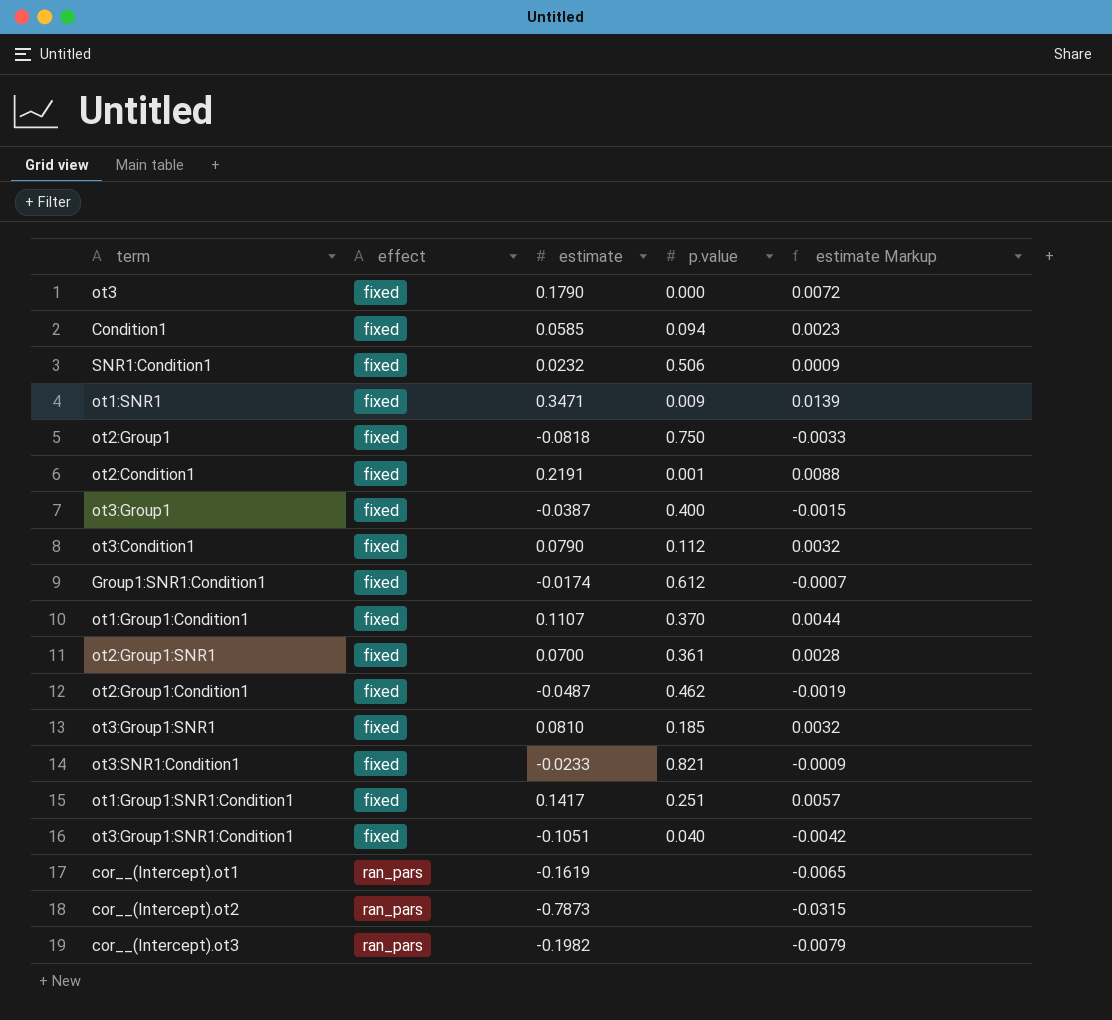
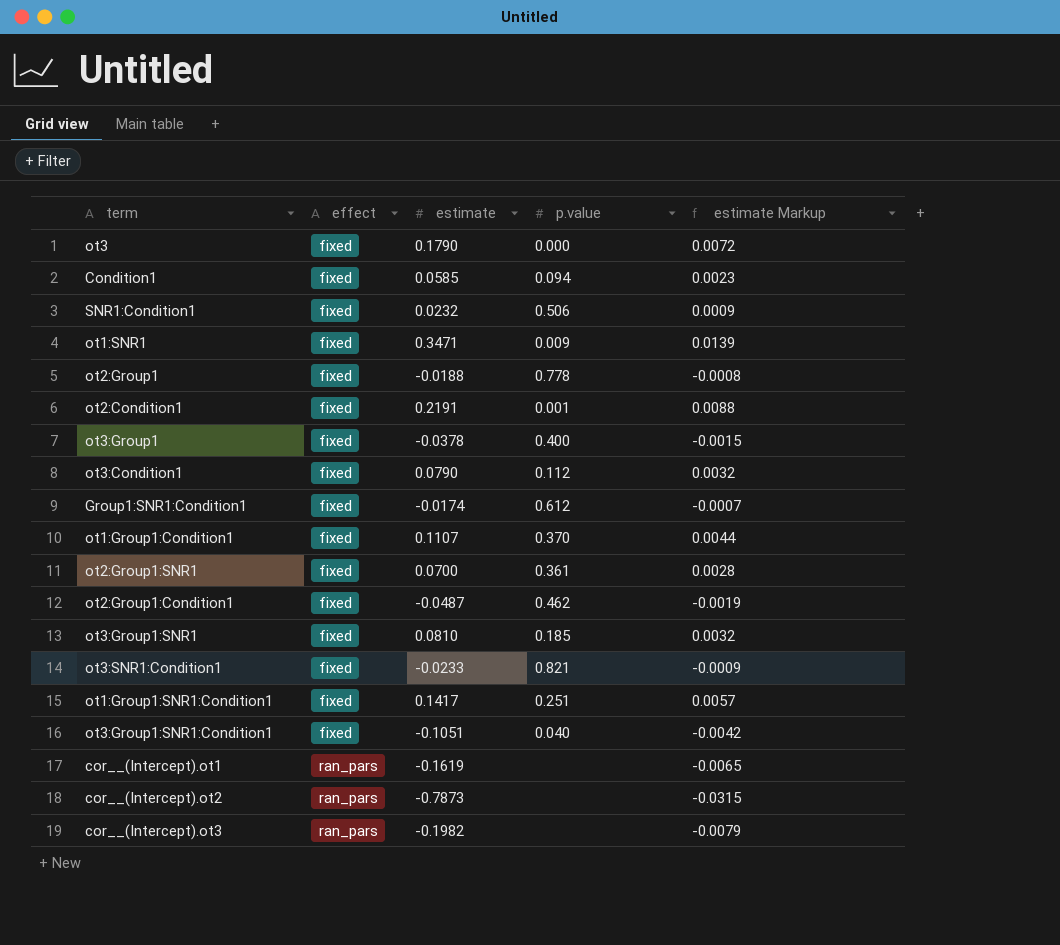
ot2:Group1 | estimate: -0.0818 -> -0.0188
ot2:Group1 | p.value: 0.750 -> 0.778
ot2:Group1 | estimate Markup: -0.0033 -> -0.0008
ot3:Group1 | estimate: -0.0387 -> -0.0378

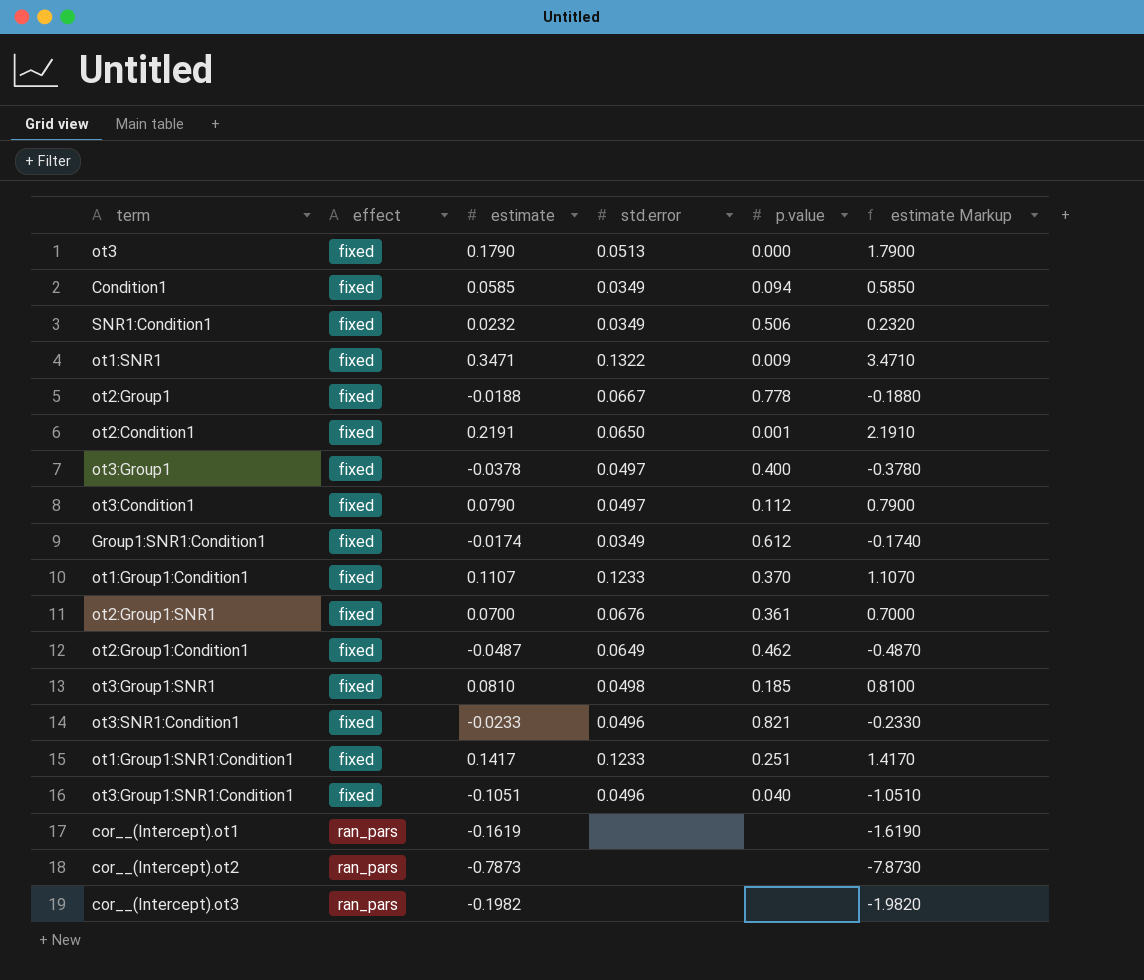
column std.error | position: none -> 4
column estimate Markup | formula: [estimate] * 0.04 -> [estimate] * 10

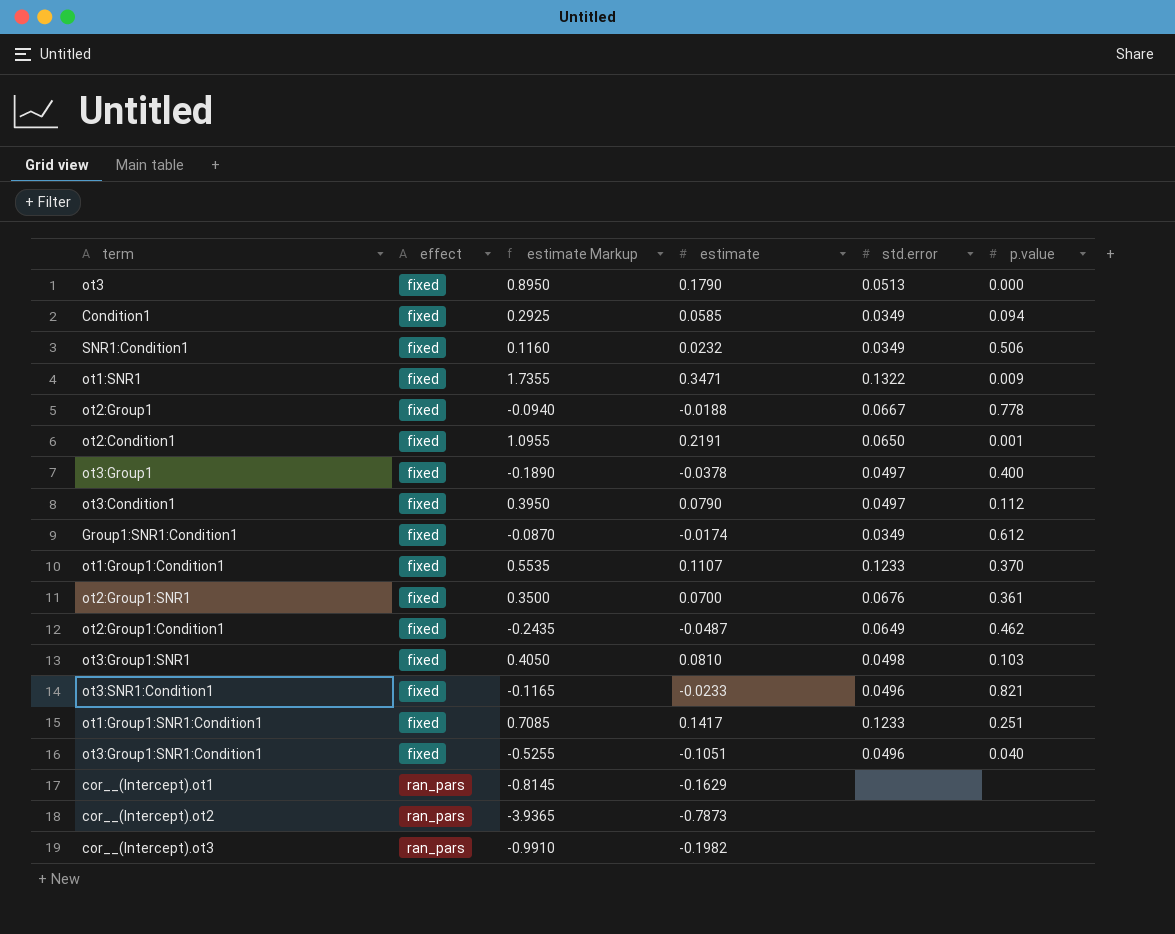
column estimate Markup | formula: [estimate] * 10 -> [estimate] * 5
column estimate Markup | position: 6 -> 3
ot3:Group1:SNR1 | p.value: 0.185 -> 0.103
cor__(Intercept).ot1 | estimate: -0.1619 -> -0.1629

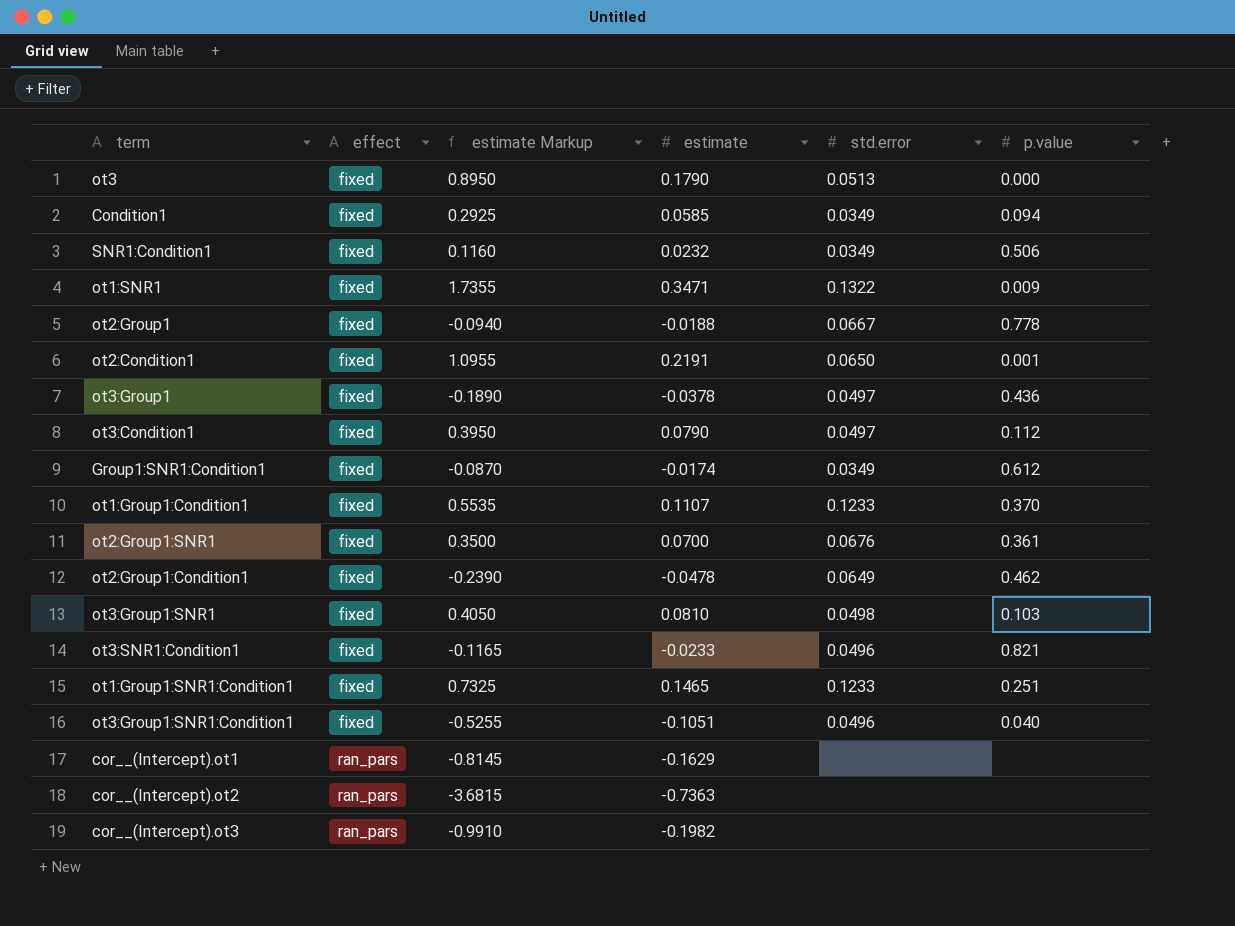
ot3:Group1 | p.value: 0.400 -> 0.436
ot2:Group1:Condition1 | estimate Markup: -0.2435 -> -0.2390
ot2:Group1:Condition1 | estimate: -0.0487 -> -0.0478
ot1:Group1:SNR1:Condition1 | estimate Markup: 0.7085 -> 0.7325
ot1:Group1:SNR1:Condition1 | estimate: 0.1417 -> 0.1465
cor__(Intercept).ot2 | estimate Markup: -3.9365 -> -3.6815
cor__(Intercept).ot2 | estimate: -0.7873 -> -0.7363

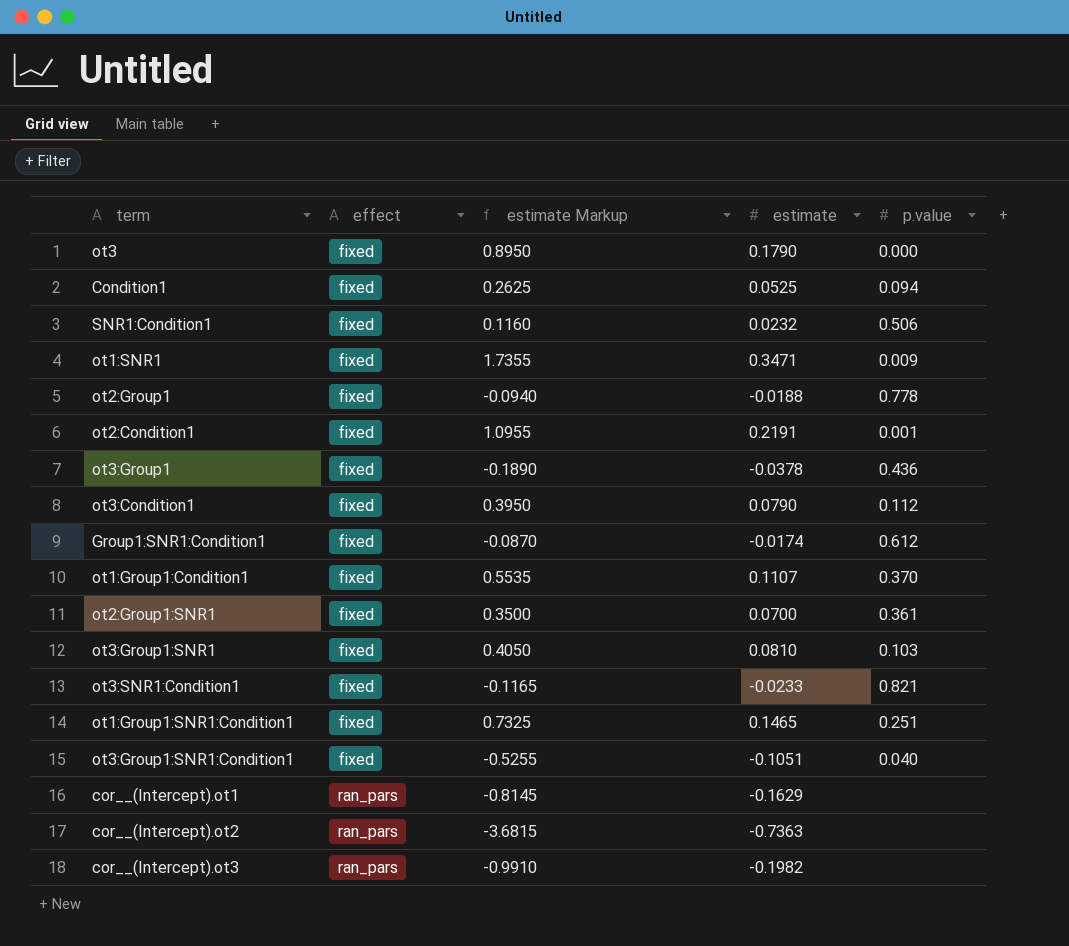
column std.error | position: 5 -> none
row ot2:Group1:Condition1: fixed | -0.2390 | -0.0478 | 0.0649 | 0.462 -> none
Condition1 | estimate Markup: 0.2925 -> 0.2625
Condition1 | estimate: 0.0585 -> 0.0525

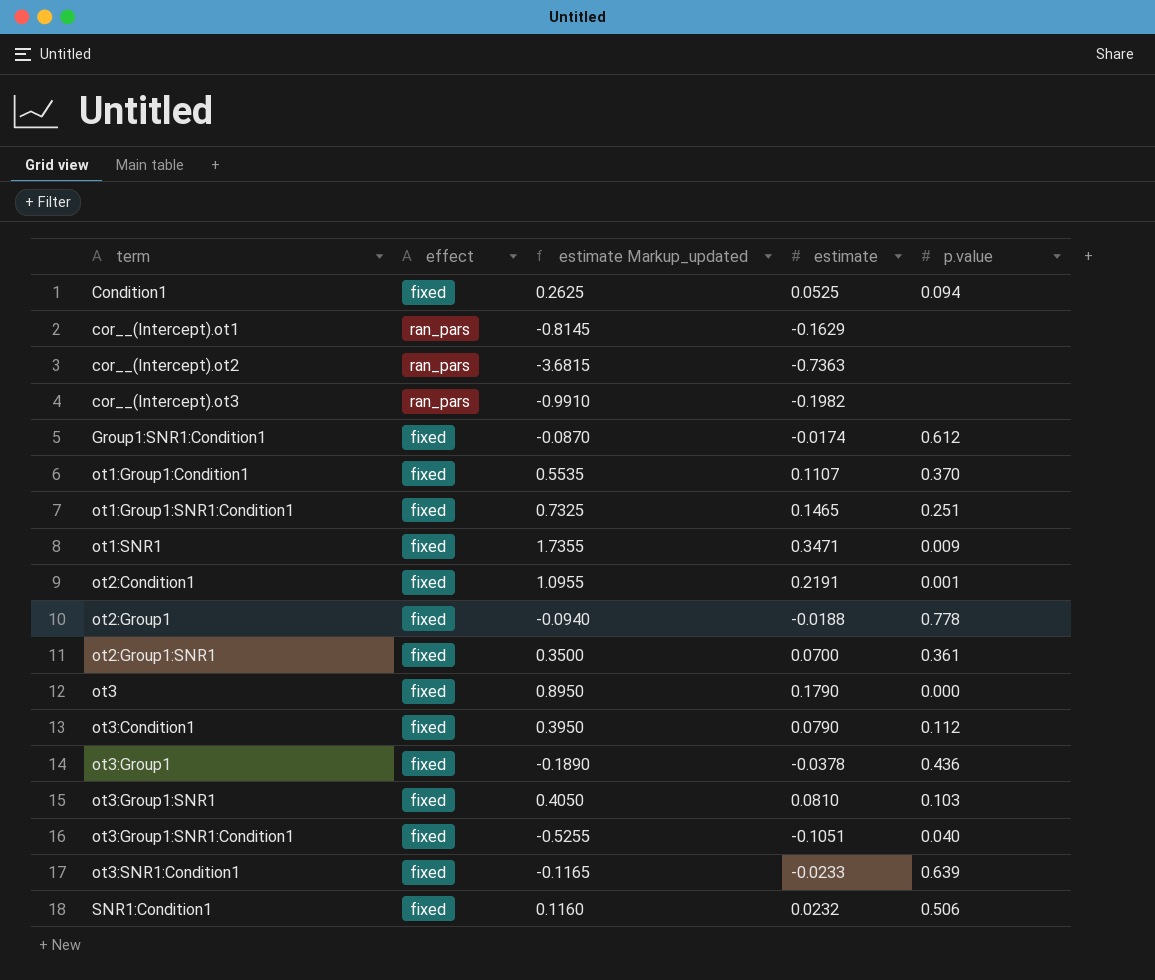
row order: effect ascending -> term ascending
column name: estimate Markup -> estimate Markup_updated
ot3:SNR1:Condition1 | p.value: 0.821 -> 0.639

